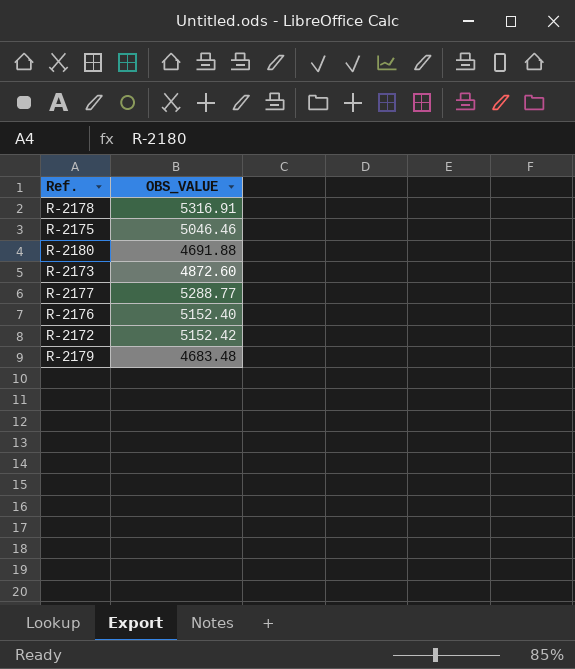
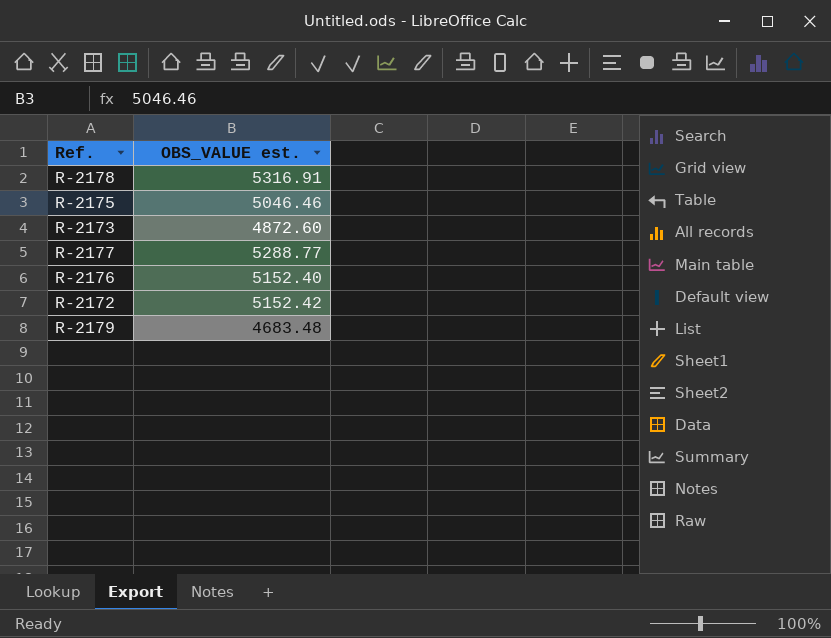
column name: OBS_VALUE -> OBS_VALUE est.
row R-2180: 4691.88 -> none

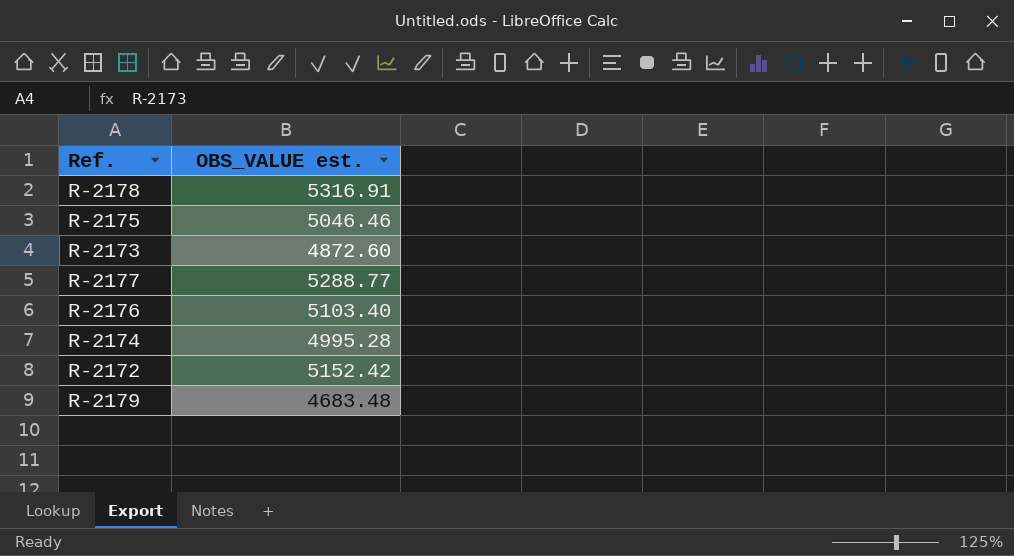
R-2176 | OBS_VALUE est.: 5152.40 -> 5103.40
row R-2174: none -> 4995.28

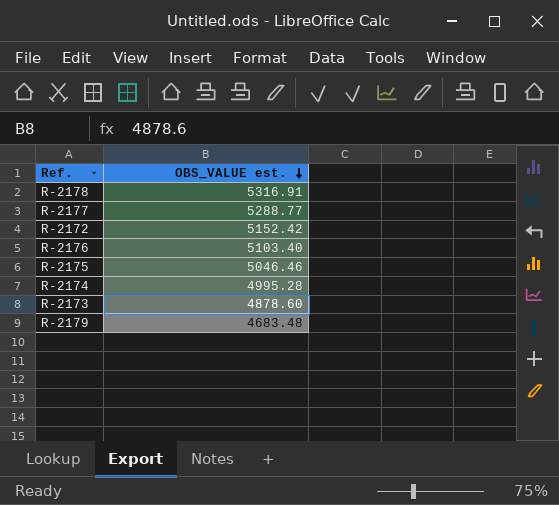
row order: none -> OBS_VALUE est. descending
R-2173 | OBS_VALUE est.: 4872.60 -> 4878.60

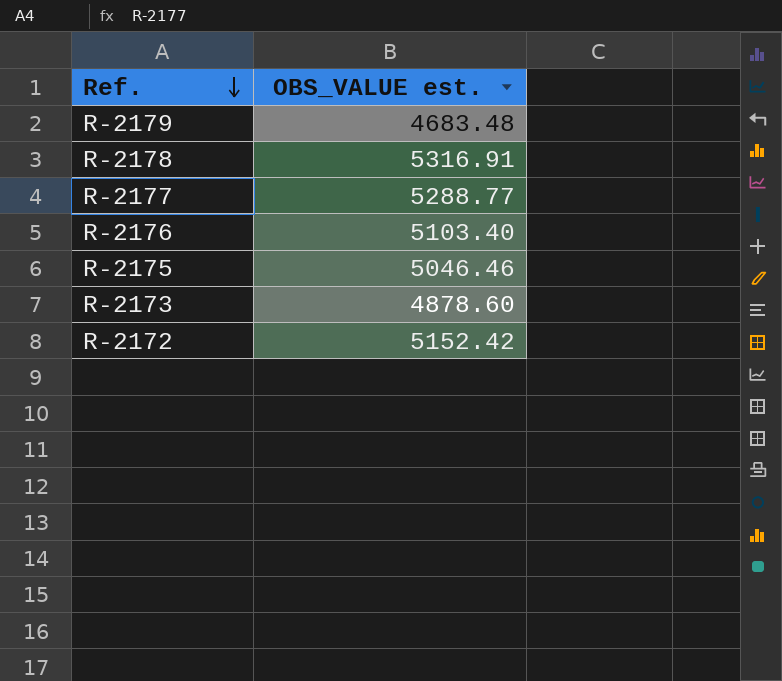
row order: OBS_VALUE est. descending -> Ref. descending
row R-2174: 4995.28 -> none

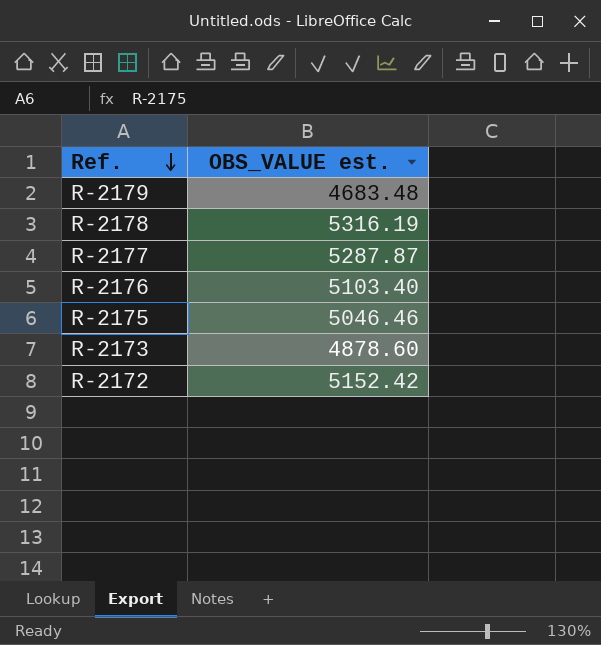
R-2178 | OBS_VALUE est.: 5316.91 -> 5316.19
R-2177 | OBS_VALUE est.: 5288.77 -> 5287.87

